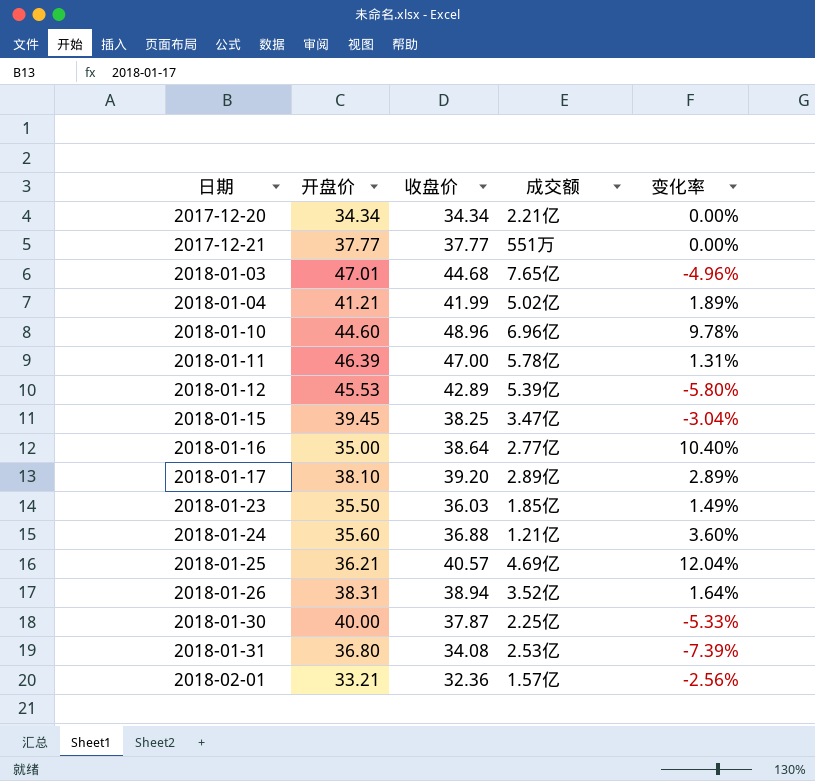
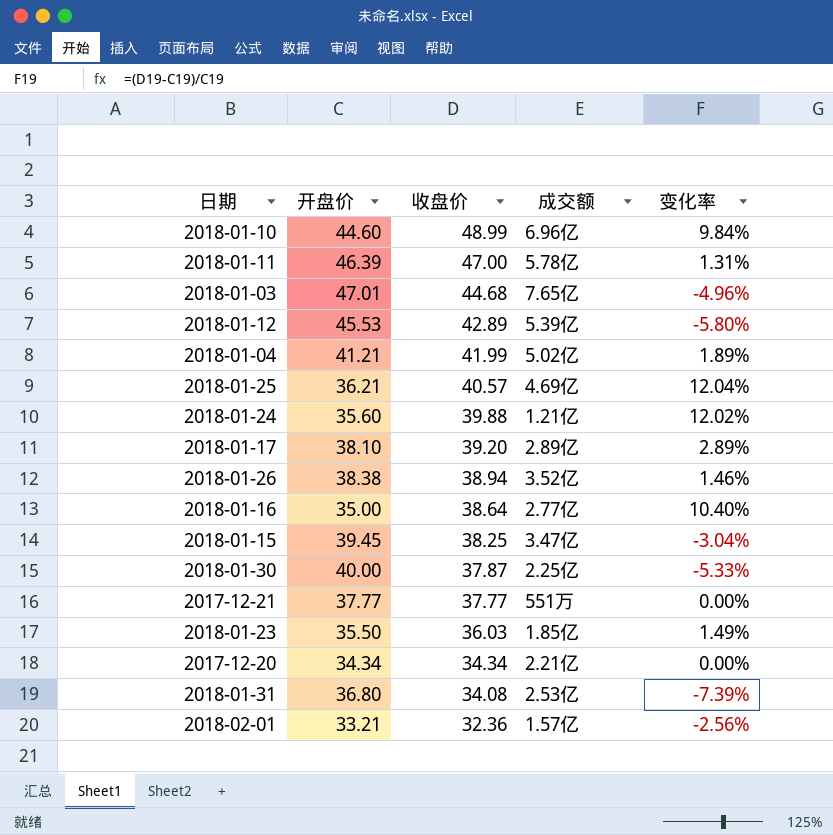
row order: 日期 ascending -> 收盘价 descending
2018-01-10 | 收盘价: 48.96 -> 48.99
2018-01-10 | 变化率: 9.78% -> 9.84%
2018-01-24 | 收盘价: 36.88 -> 39.88
2018-01-24 | 变化率: 3.60% -> 12.02%
2018-01-26 | 开盘价: 38.31 -> 38.38
2018-01-26 | 变化率: 1.64% -> 1.46%

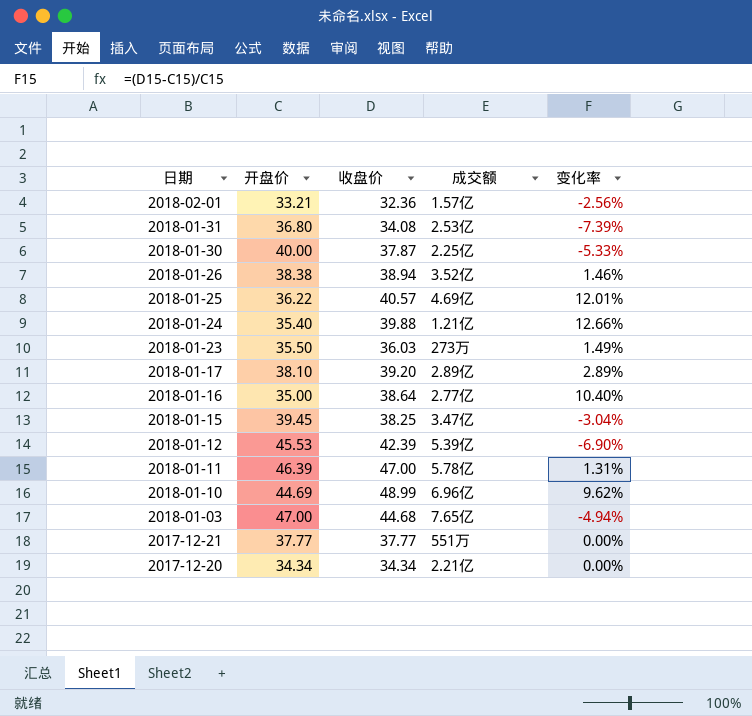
row order: 收盘价 descending -> 日期 descending
row 2018-01-04: 41.21 | 41.99 | 5.02亿 | 1.89% -> none
2018-01-25 | 开盘价: 36.21 -> 36.22
2018-01-25 | 变化率: 12.04% -> 12.01%
2018-01-24 | 开盘价: 35.60 -> 35.40
2018-01-24 | 变化率: 12.02% -> 12.66%
2018-01-23 | 成交额: 1.85亿 -> 273万
2018-01-12 | 收盘价: 42.89 -> 42.39
2018-01-12 | 变化率: -5.80% -> -6.90%
2018-01-10 | 开盘价: 44.60 -> 44.69
2018-01-10 | 变化率: 9.84% -> 9.62%
2018-01-03 | 开盘价: 47.01 -> 47.00
2018-01-03 | 变化率: -4.96% -> -4.94%

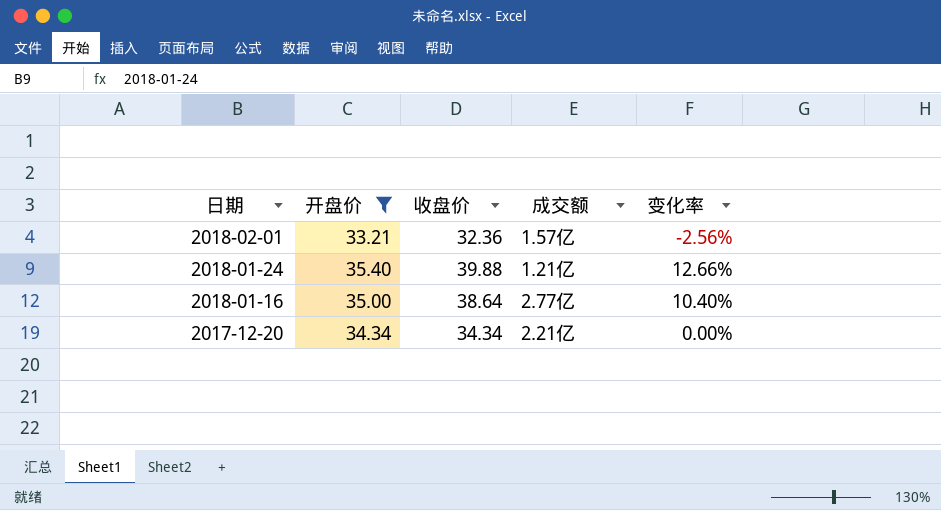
filter: none -> 开盘价 <= 35.40

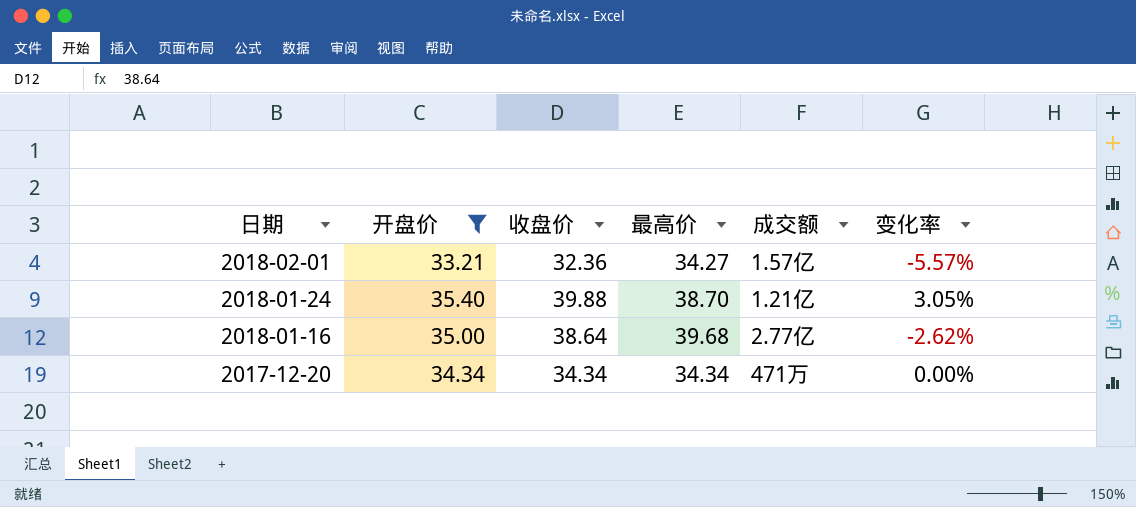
column 最高价 | position: none -> 4
column 变化率 | formula: ([收盘价] - [开盘价]) / [开盘价] -> ([收盘价] - [最高价]) / [最高价]
2017-12-20 | 成交额: 2.21亿 -> 471万

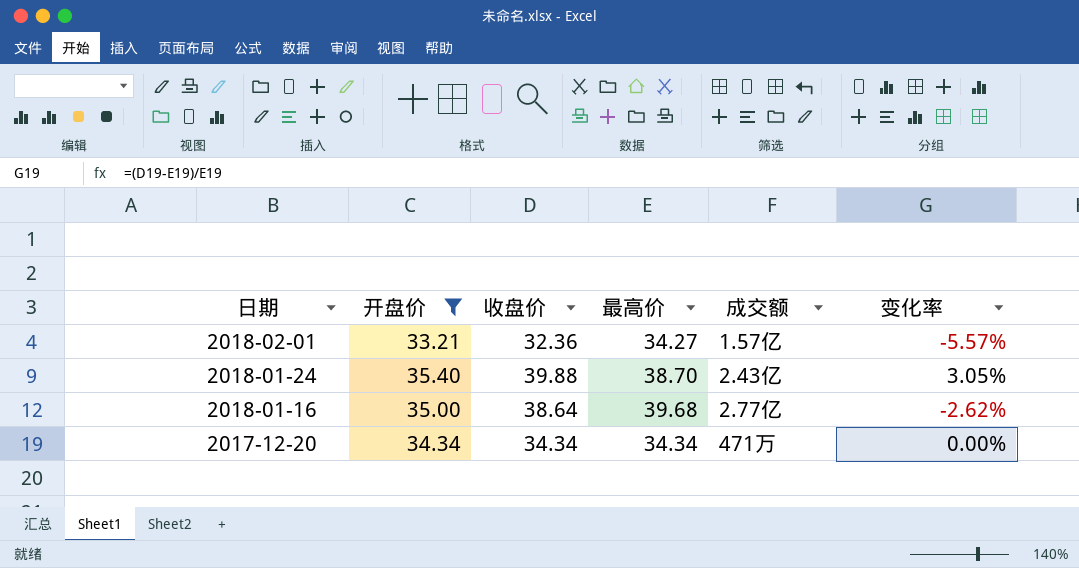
2018-01-24 | 成交额: 1.21亿 -> 2.43亿

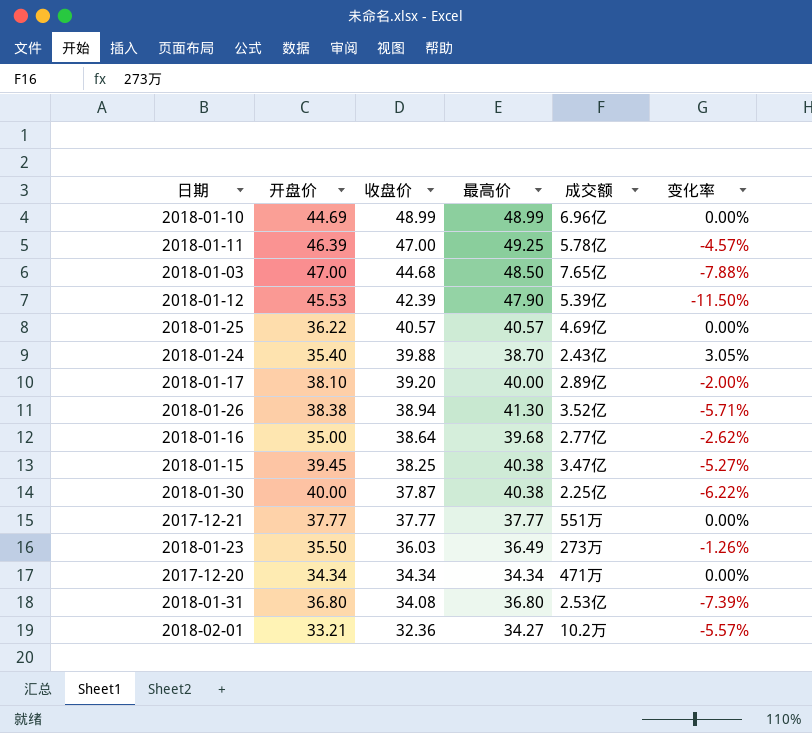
filter: 开盘价 <= 35.40 -> none
row order: 日期 descending -> 收盘价 descending
2018-02-01 | 成交额: 1.57亿 -> 10.2万

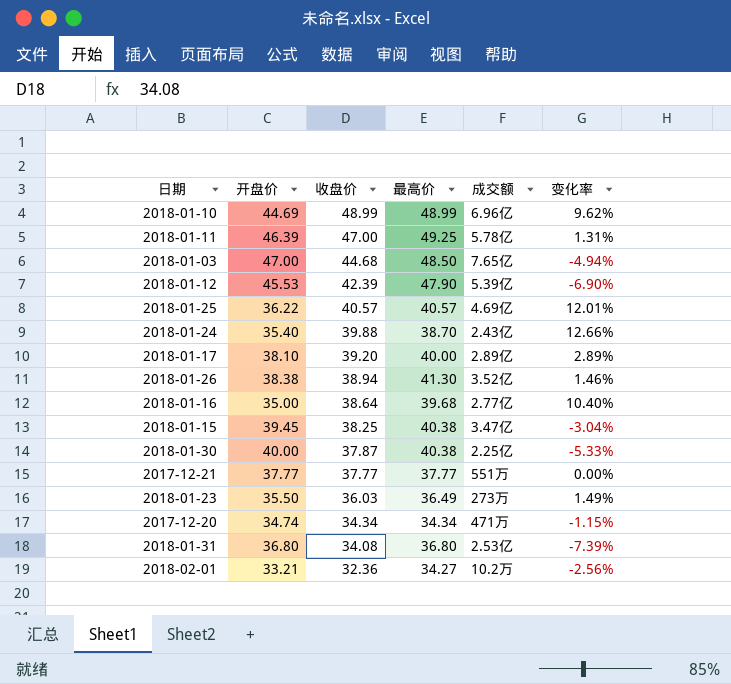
column 变化率 | formula: ([收盘价] - [最高价]) / [最高价] -> ([收盘价] - [开盘价]) / [开盘价]
2017-12-20 | 开盘价: 34.34 -> 34.74

